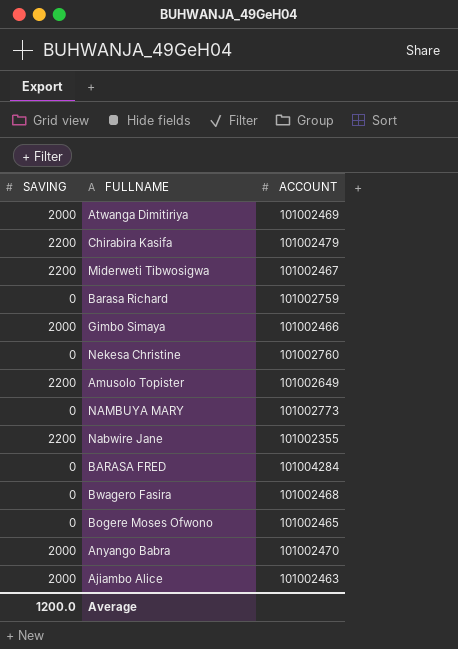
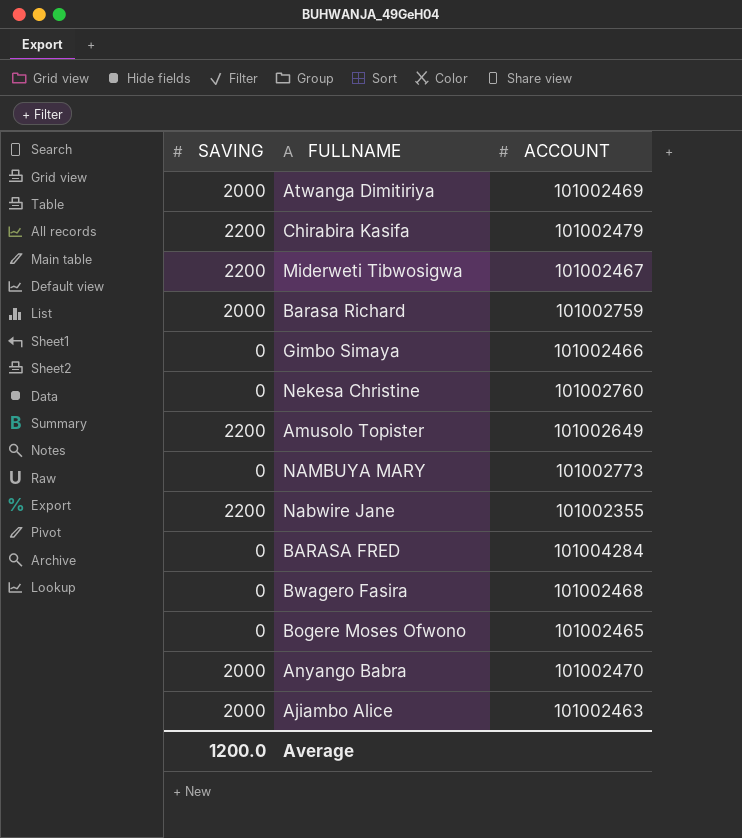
Barasa Richard | SAVING: 0 -> 2000
Gimbo Simaya | SAVING: 2000 -> 0

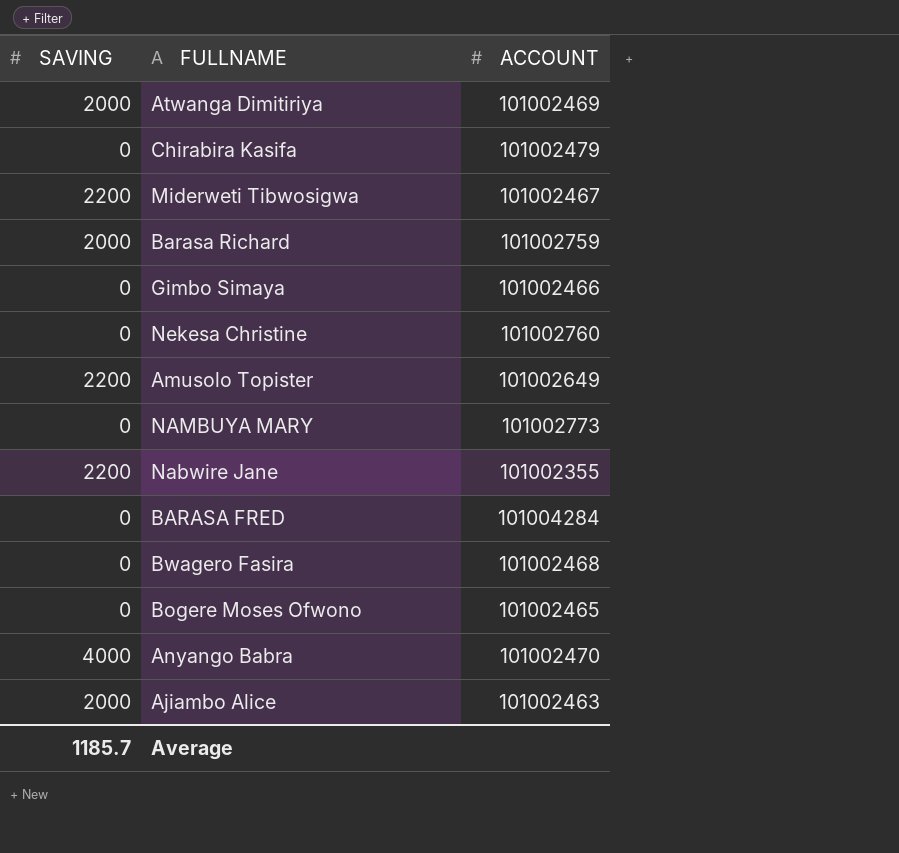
Chirabira Kasifa | SAVING: 2200 -> 0
Anyango Babra | SAVING: 2000 -> 4000
Average | SAVING: 1200.0 -> 1185.7

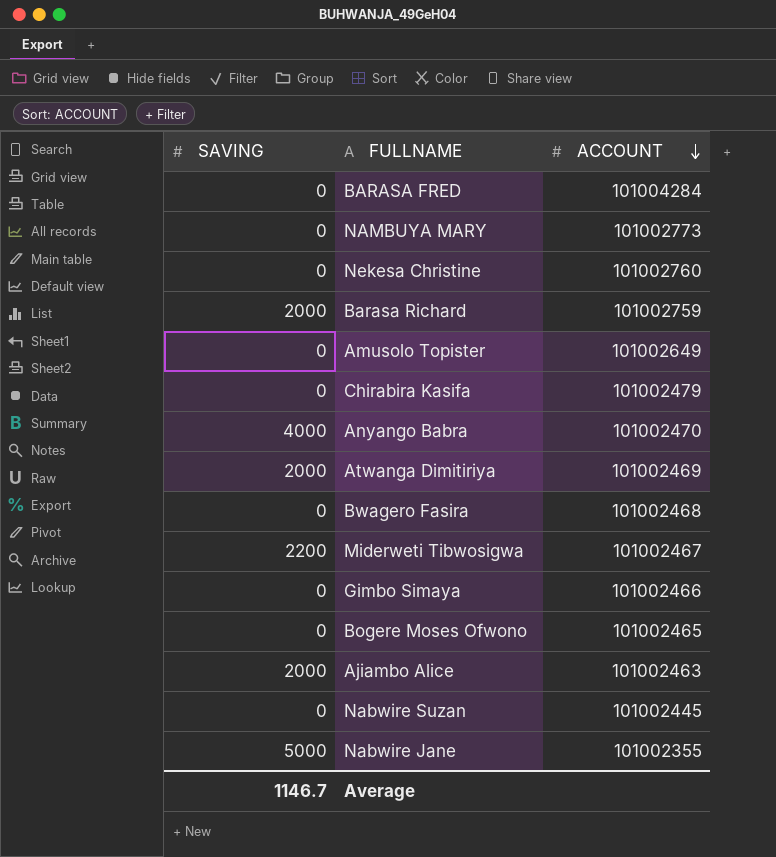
row order: none -> ACCOUNT descending
Amusolo Topister | SAVING: 2200 -> 0
row Nabwire Suzan: none -> 0 | 101002445
Nabwire Jane | SAVING: 2200 -> 5000
Average | SAVING: 1185.7 -> 1146.7

